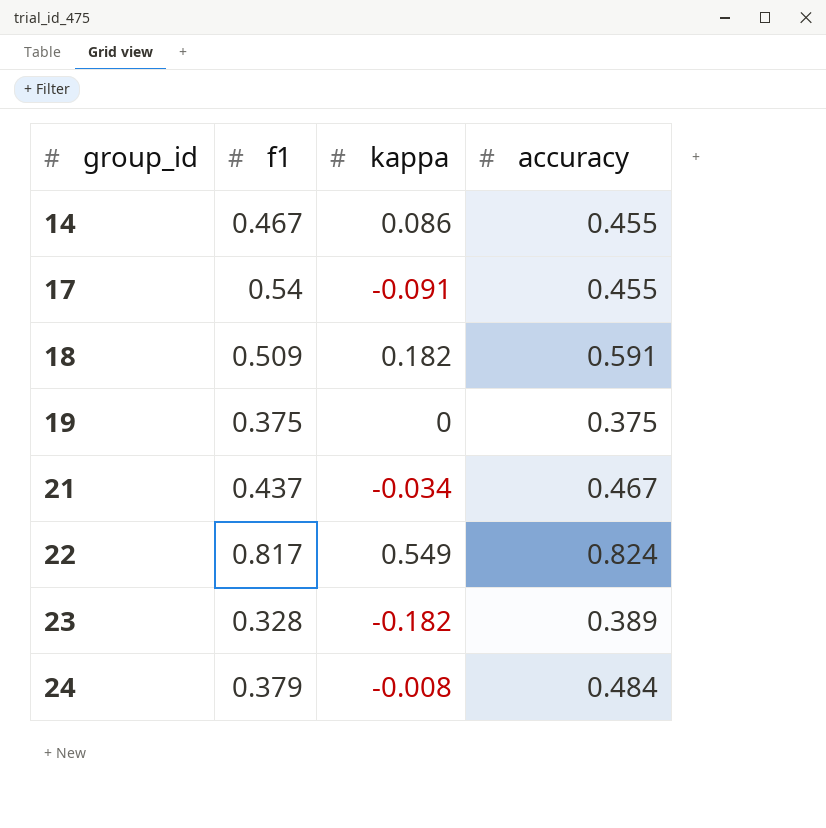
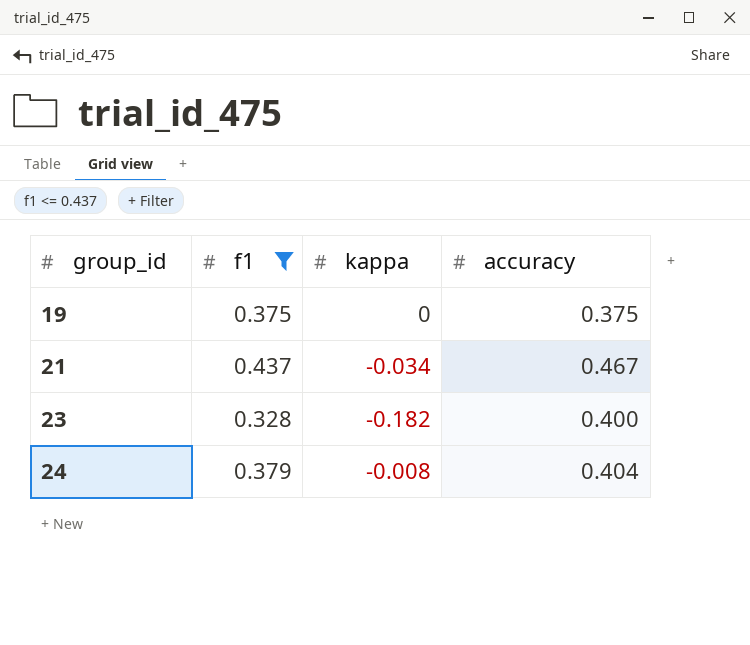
filter: none -> f1 <= 0.437
23 | accuracy: 0.389 -> 0.400
24 | accuracy: 0.484 -> 0.404

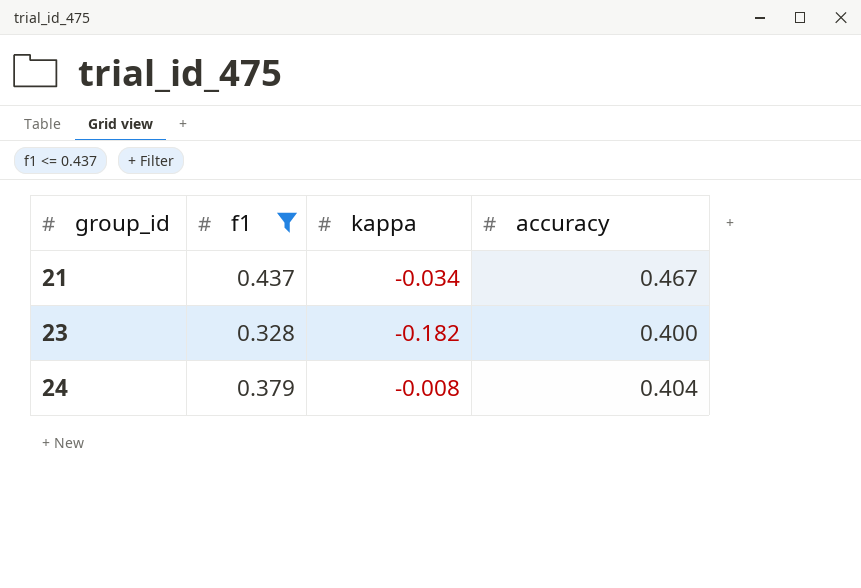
row 19: 0.375 | 0 | 0.375 -> none

